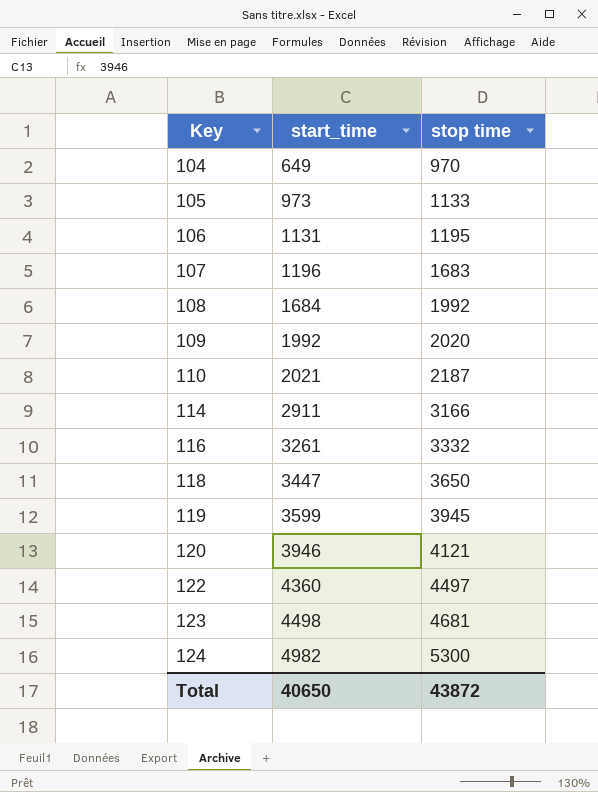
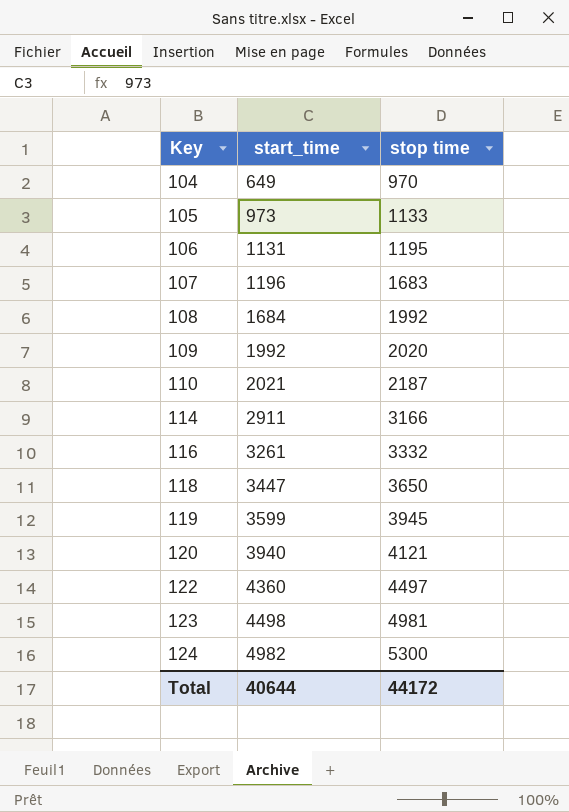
120 | start_time: 3946 -> 3940
123 | stop time: 4681 -> 4981
Total | start_time: 40650 -> 40644
Total | stop time: 43872 -> 44172

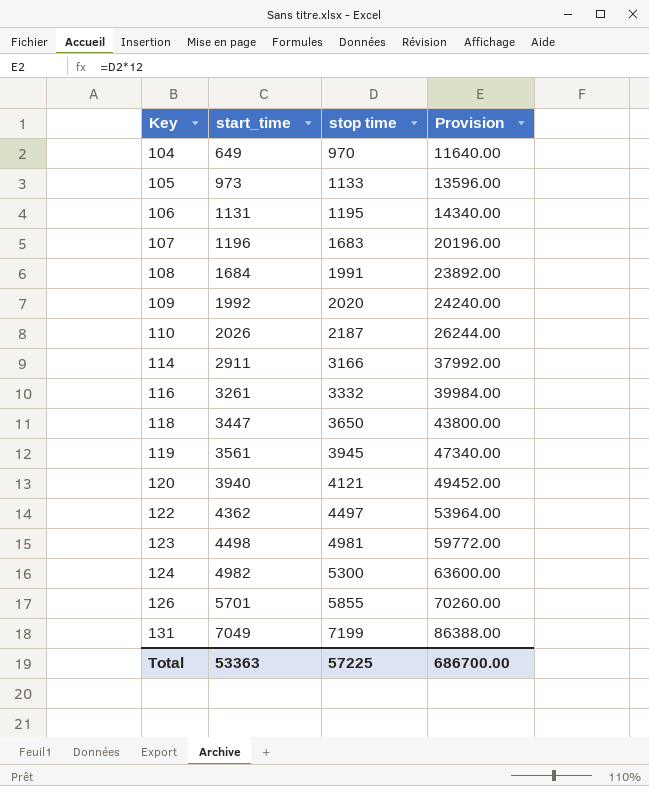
column Provision | formula: none -> [stop time] * 12
108 | stop time: 1992 -> 1991
110 | start_time: 2021 -> 2026
119 | start_time: 3599 -> 3561
122 | start_time: 4360 -> 4362
row 126: none -> 5701 | 5855 | 70260.00
row 131: none -> 7049 | 7199 | 86388.00
Total | start_time: 40644 -> 53363
Total | stop time: 44172 -> 57225

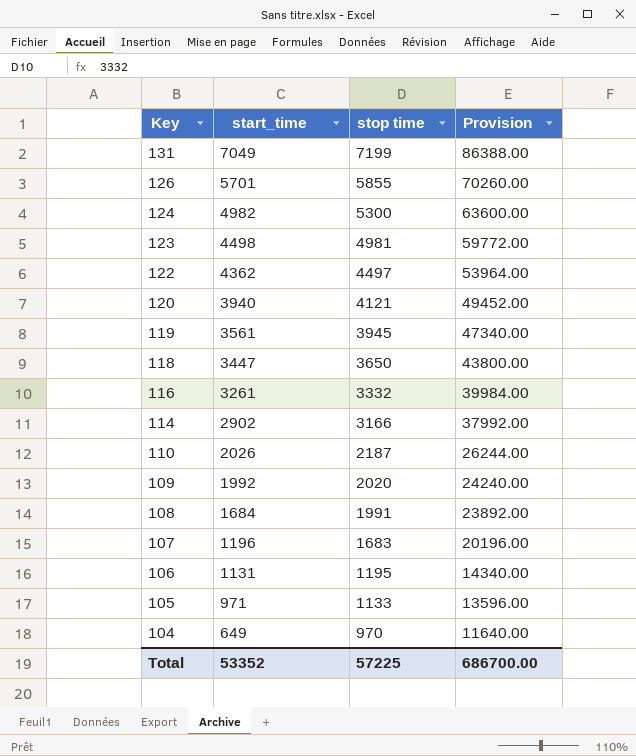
row order: Key ascending -> Key descending
114 | start_time: 2911 -> 2902
105 | start_time: 973 -> 971
Total | start_time: 53363 -> 53352

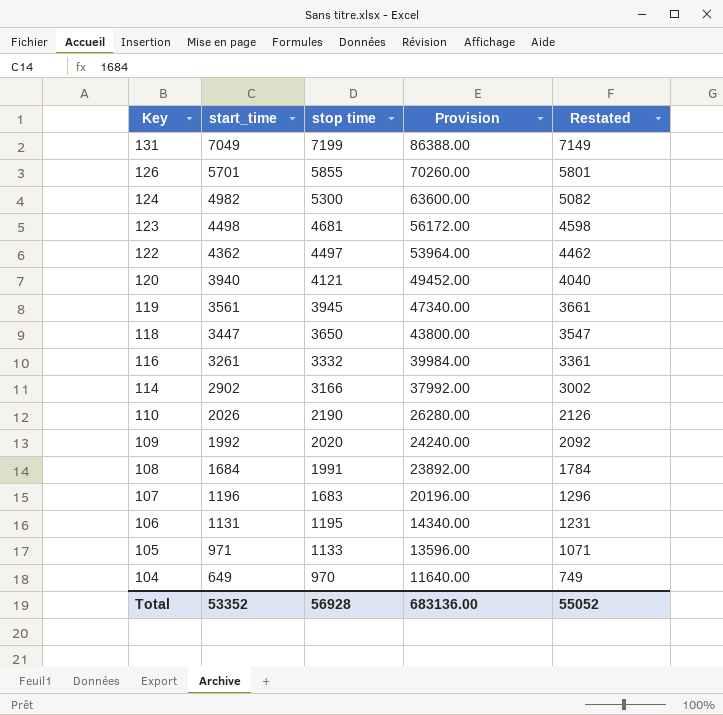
column Restated | formula: none -> [start_time] + 100
123 | stop time: 4981 -> 4681
123 | Provision: 59772.00 -> 56172.00
110 | stop time: 2187 -> 2190
110 | Provision: 26244.00 -> 26280.00
Total | stop time: 57225 -> 56928
Total | Provision: 686700.00 -> 683136.00

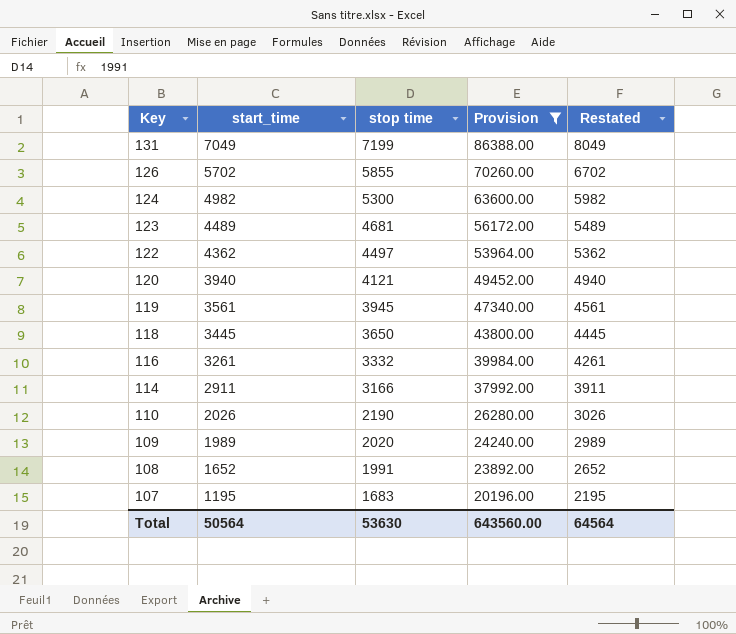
filter: none -> Provision >= 20196.00
column Restated | formula: [start_time] + 100 -> [start_time] + 1000
126 | start_time: 5701 -> 5702
123 | start_time: 4498 -> 4489
118 | start_time: 3447 -> 3445
114 | start_time: 2902 -> 2911
109 | start_time: 1992 -> 1989
108 | start_time: 1684 -> 1652
107 | start_time: 1196 -> 1195
Total | start_time: 53352 -> 50564
Total | stop time: 56928 -> 53630
Total | Provision: 683136.00 -> 643560.00
Total | Restated: 55052 -> 64564

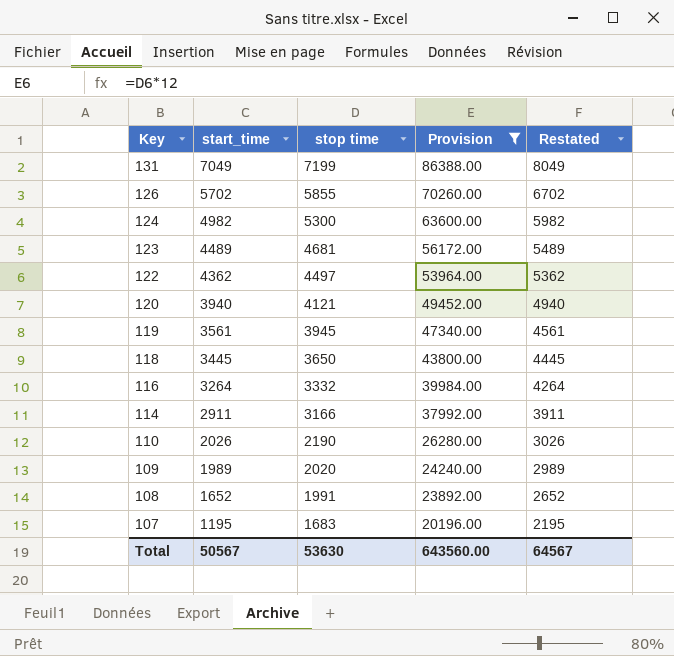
116 | start_time: 3261 -> 3264
116 | Restated: 4261 -> 4264
Total | start_time: 50564 -> 50567
Total | Restated: 64564 -> 64567

